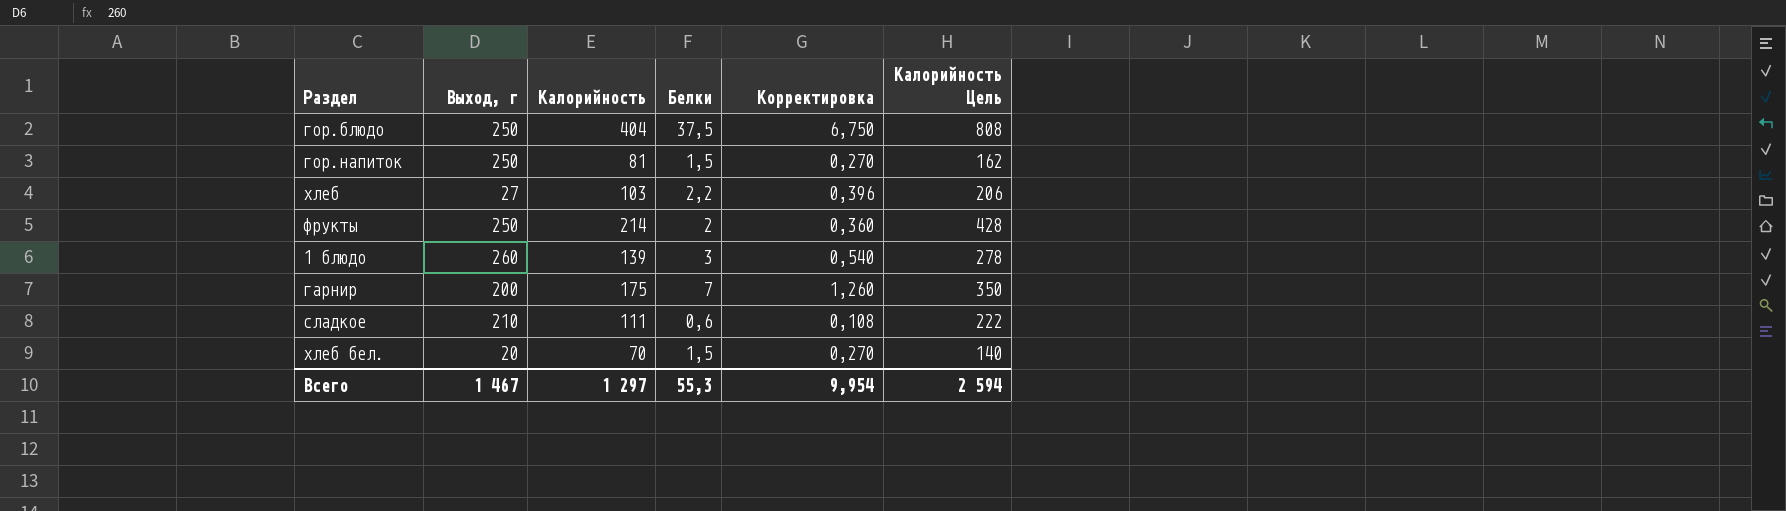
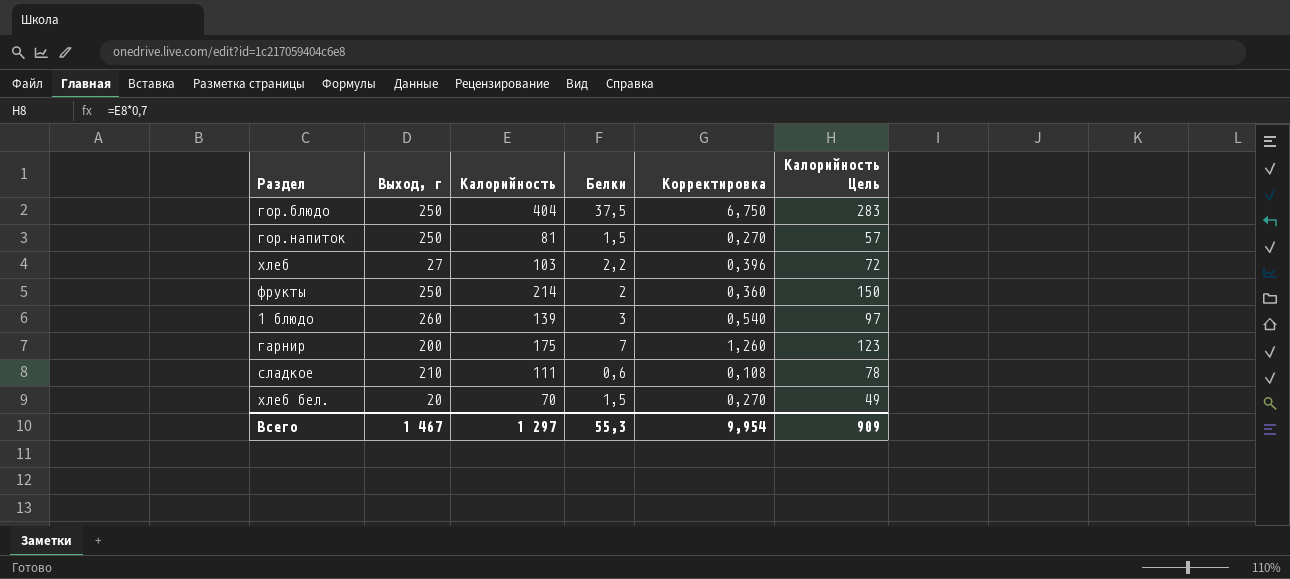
column Калорийность Цель | formula: [Калорийность] * 2 -> [Калорийность] * 0,7
Всего | Калорийность Цель: 2 594 -> 909

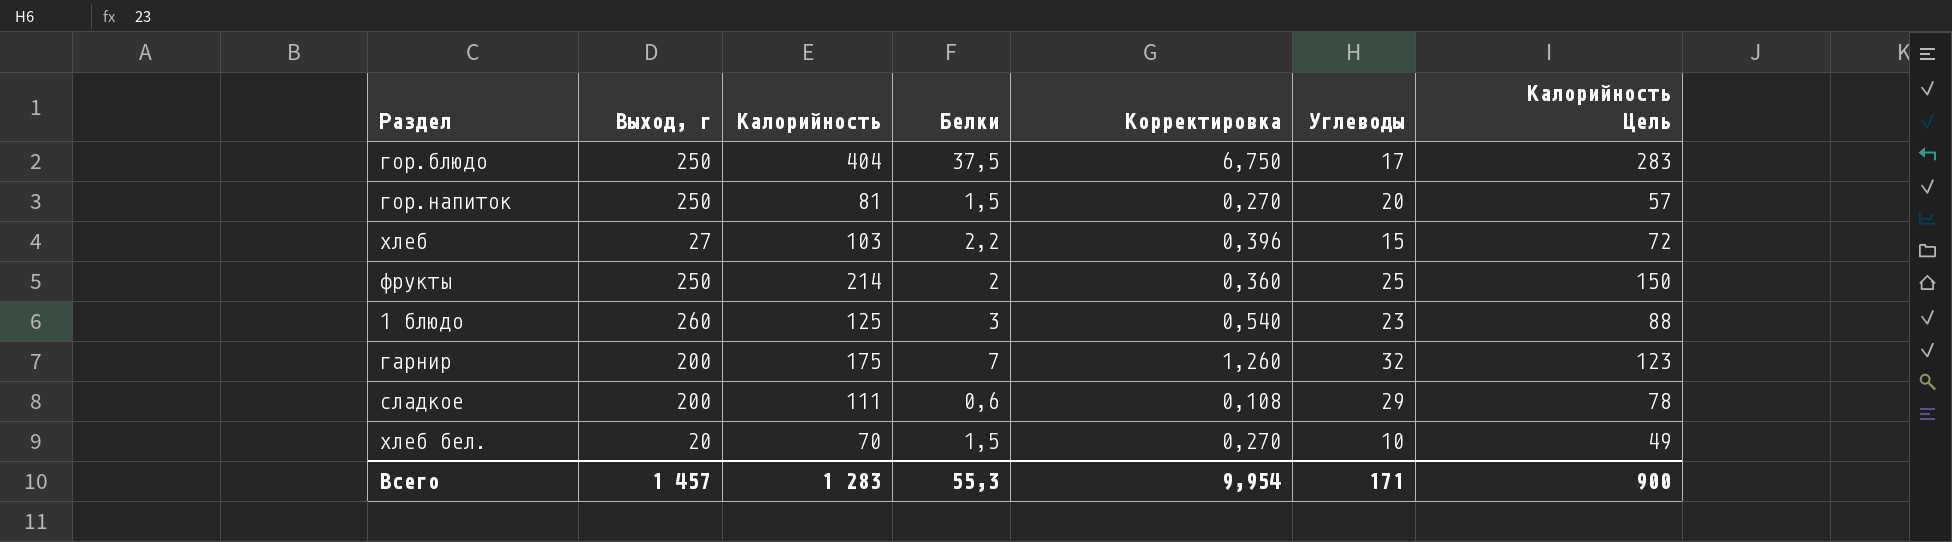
column Углеводы | position: none -> 6
1 блюдо | Калорийность: 139 -> 125
1 блюдо | Калорийность Цель: 97 -> 88
сладкое | Выход, г: 210 -> 200
Всего | Выход, г: 1 467 -> 1 457
Всего | Калорийность: 1 297 -> 1 283
Всего | Калорийность Цель: 909 -> 900

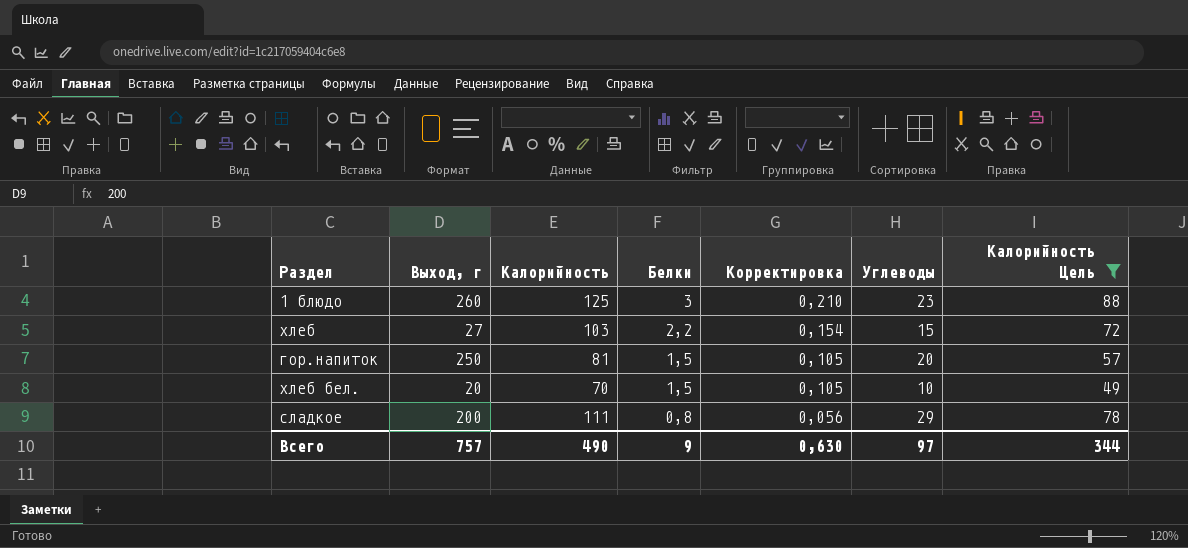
filter: none -> Калорийность Цель <= 88
row order: none -> Белки descending
column Корректировка | formula: [Белки] * 0,18 -> [Белки] * 0,07
сладкое | Белки: 0,6 -> 0,8
Всего | Выход, г: 1 457 -> 757
Всего | Калорийность: 1 283 -> 490
Всего | Белки: 55,3 -> 9
Всего | Корректировка: 9,954 -> 0,630
Всего | Углеводы: 171 -> 97
Всего | Калорийность Цель: 900 -> 344

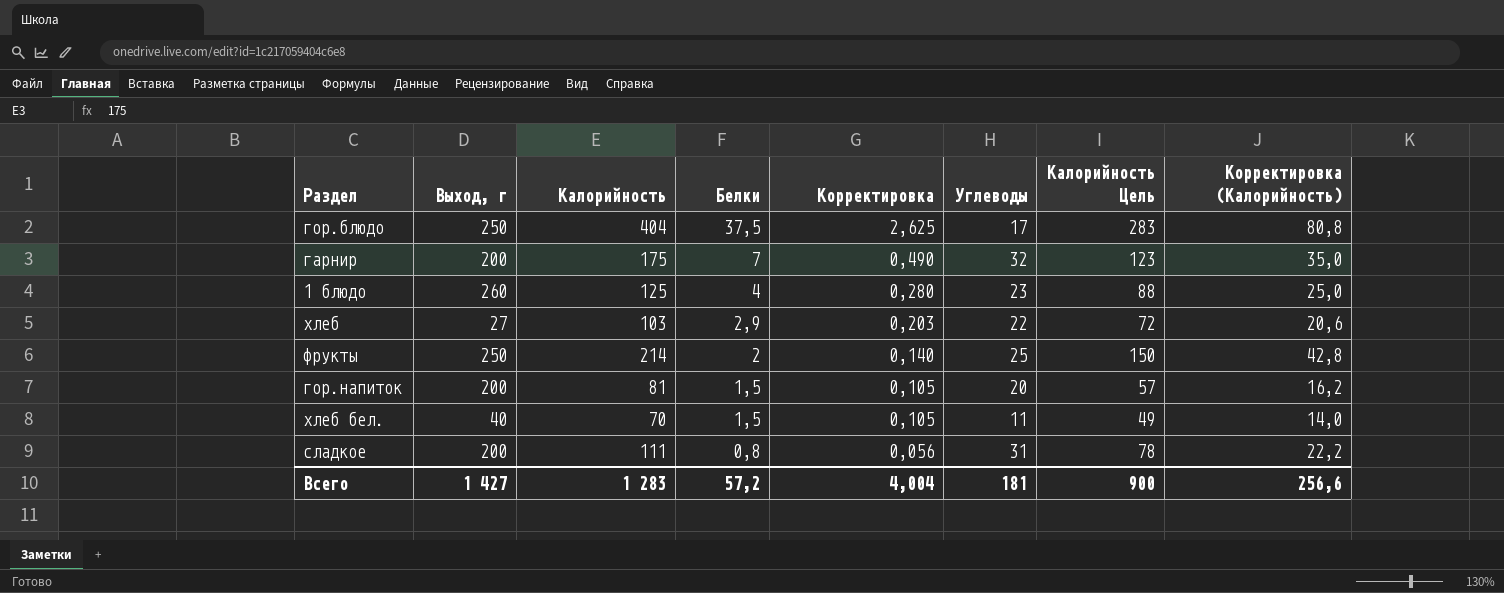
filter: Калорийность Цель <= 88 -> none
column Корректировка (Калорийность) | formula: none -> [Калорийность] * 0,2
1 блюдо | Белки: 3 -> 4
1 блюдо | Корректировка: 0,210 -> 0,280
хлеб | Белки: 2,2 -> 2,9
хлеб | Корректировка: 0,154 -> 0,203
хлеб | Углеводы: 15 -> 22
гор.напиток | Выход, г: 250 -> 200
хлеб бел. | Выход, г: 20 -> 40
хлеб бел. | Углеводы: 10 -> 11
сладкое | Углеводы: 29 -> 31
Всего | Выход, г: 757 -> 1 427
Всего | Калорийность: 490 -> 1 283
Всего | Белки: 9 -> 57,2
Всего | Корректировка: 0,630 -> 4,004
Всего | Углеводы: 97 -> 181
Всего | Калорийность Цель: 344 -> 900

